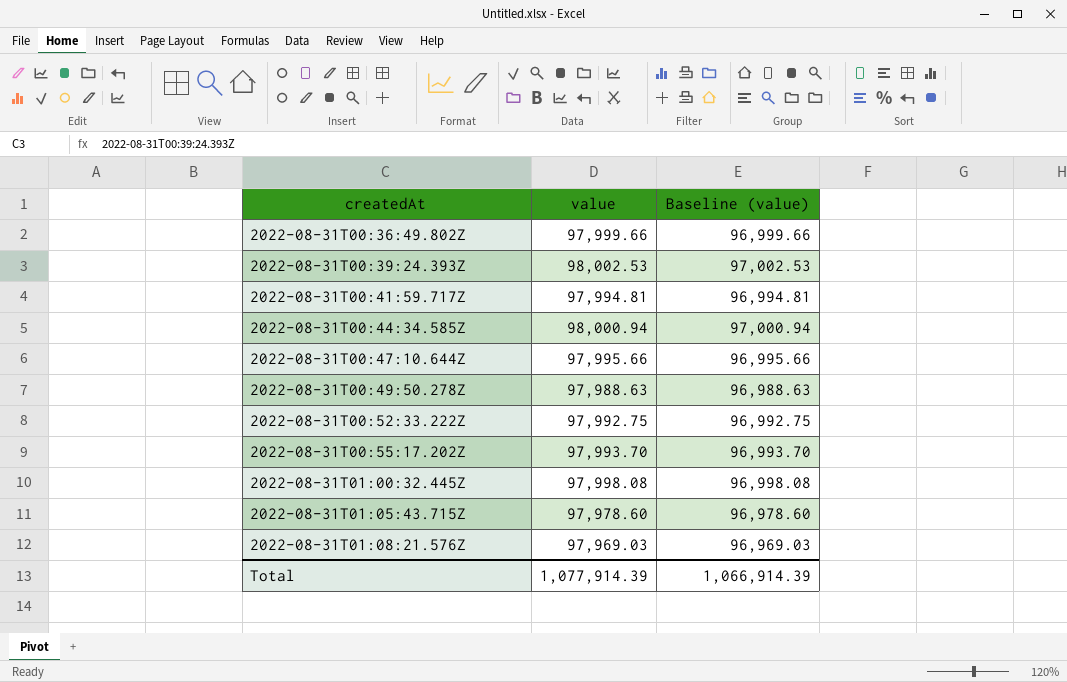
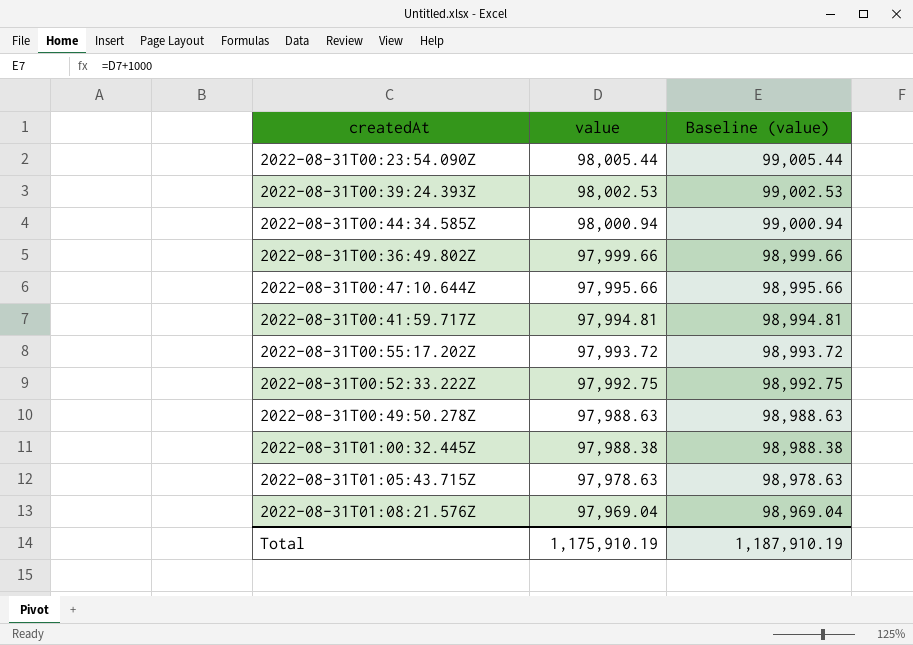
row order: createdAt ascending -> value descending
column Baseline (value) | formula: [value] - 1000 -> [value] + 1000
row 2022-08-31T00:23:54.090Z: none -> 98,005.44 | 99,005.44
2022-08-31T00:55:17.202Z | value: 97,993.70 -> 97,993.72
2022-08-31T01:00:32.445Z | value: 97,998.08 -> 97,988.38
2022-08-31T01:05:43.715Z | value: 97,978.60 -> 97,978.63
2022-08-31T01:08:21.576Z | value: 97,969.03 -> 97,969.04
Total | value: 1,077,914.39 -> 1,175,910.19
Total | Baseline (value): 1,066,914.39 -> 1,187,910.19

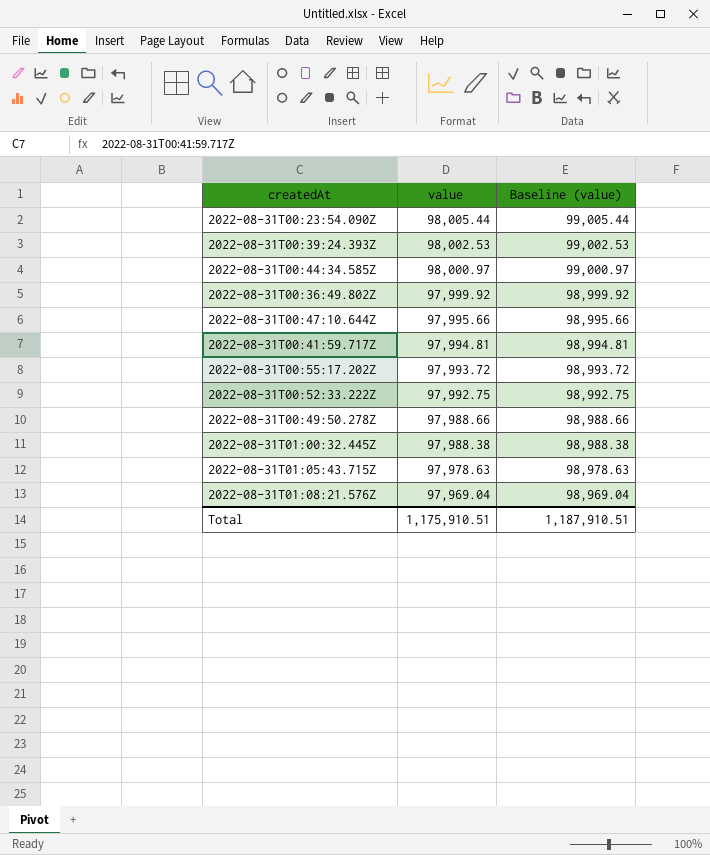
2022-08-31T00:44:34.585Z | value: 98,000.94 -> 98,000.97
2022-08-31T00:44:34.585Z | Baseline (value): 99,000.94 -> 99,000.97
2022-08-31T00:36:49.802Z | value: 97,999.66 -> 97,999.92
2022-08-31T00:36:49.802Z | Baseline (value): 98,999.66 -> 98,999.92
2022-08-31T00:49:50.278Z | value: 97,988.63 -> 97,988.66
2022-08-31T00:49:50.278Z | Baseline (value): 98,988.63 -> 98,988.66
Total | value: 1,175,910.19 -> 1,175,910.51
Total | Baseline (value): 1,187,910.19 -> 1,187,910.51

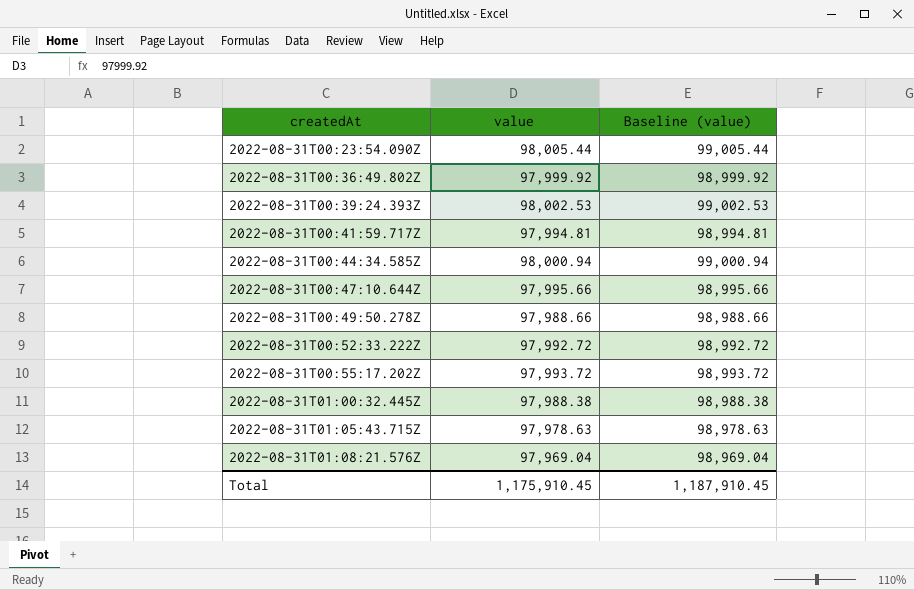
row order: value descending -> createdAt ascending
2022-08-31T00:44:34.585Z | value: 98,000.97 -> 98,000.94
2022-08-31T00:44:34.585Z | Baseline (value): 99,000.97 -> 99,000.94
2022-08-31T00:52:33.222Z | value: 97,992.75 -> 97,992.72
2022-08-31T00:52:33.222Z | Baseline (value): 98,992.75 -> 98,992.72
Total | value: 1,175,910.51 -> 1,175,910.45
Total | Baseline (value): 1,187,910.51 -> 1,187,910.45

